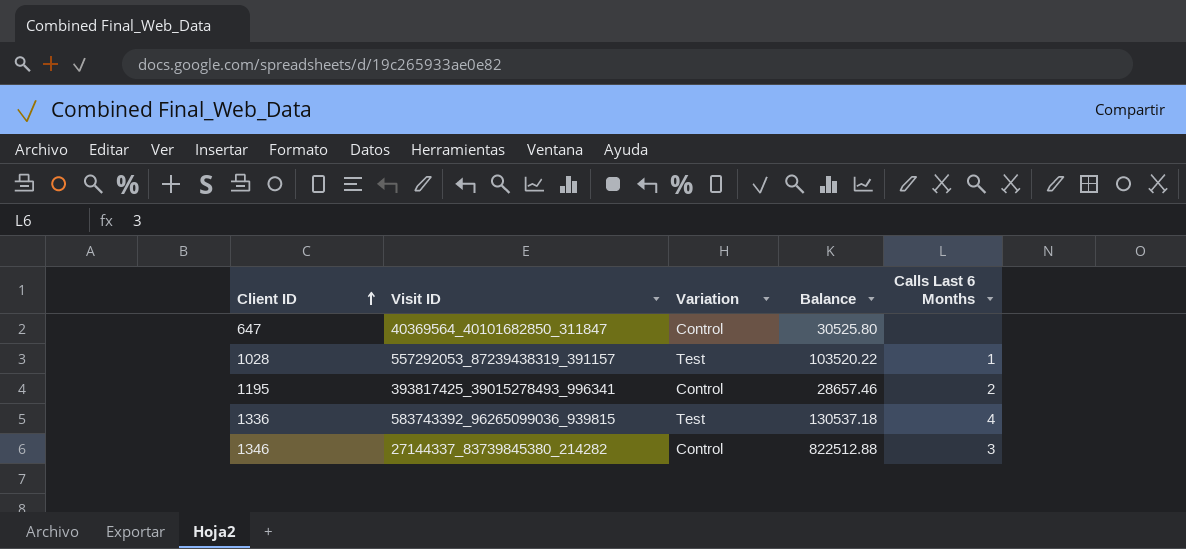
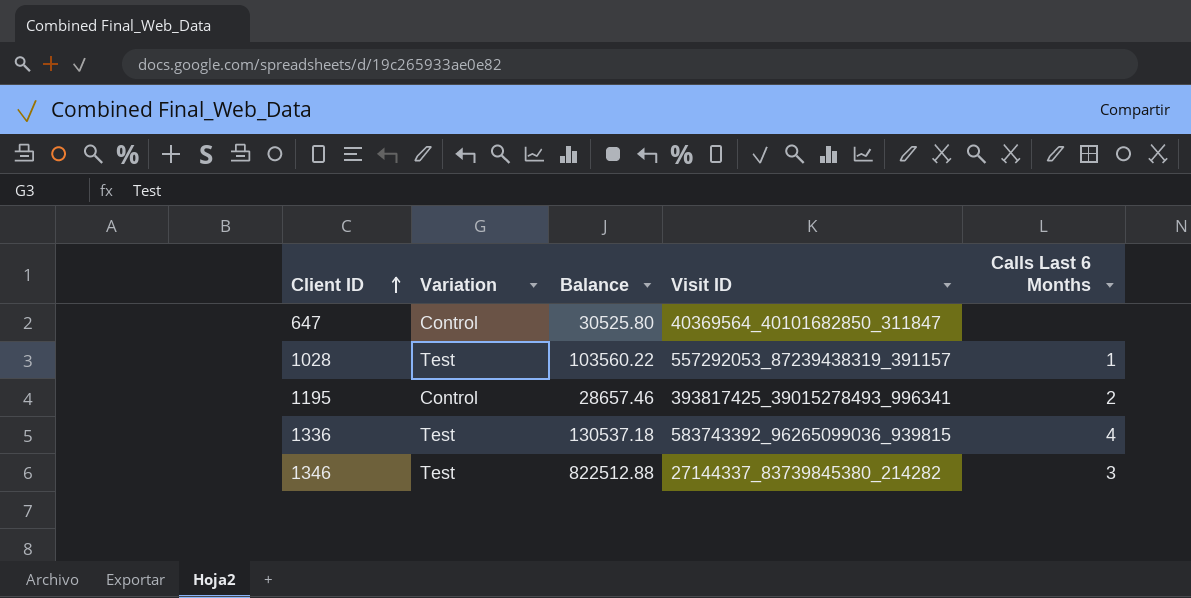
column Visit ID | position: 2 -> 4
1028 | Balance: 103520.22 -> 103560.22
1346 | Variation: Control -> Test

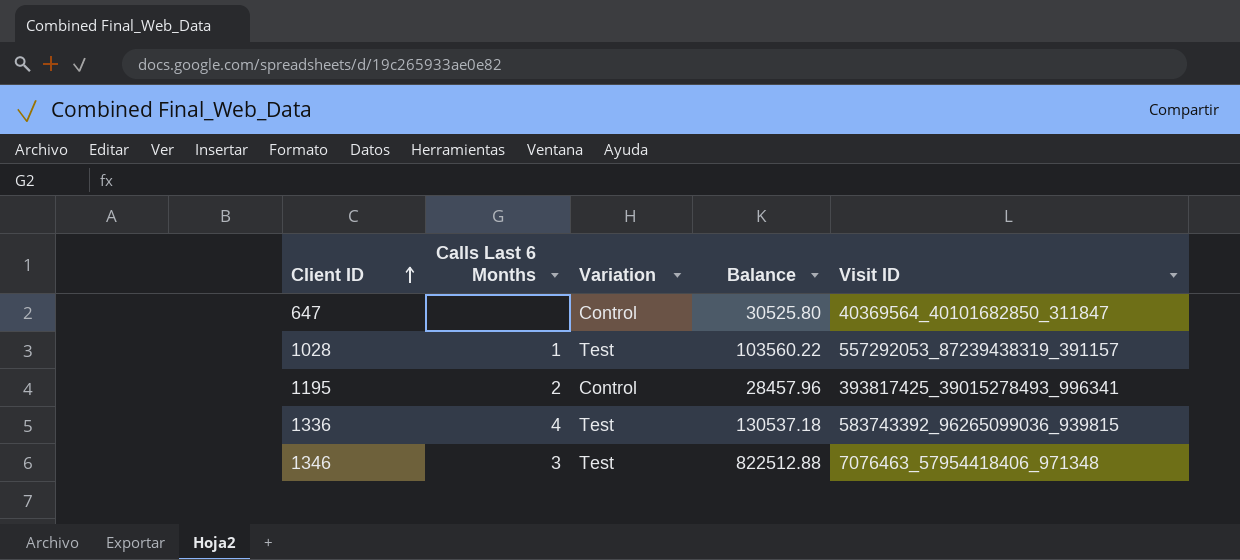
column Calls Last 6 Months | position: 5 -> 2
1195 | Balance: 28657.46 -> 28457.96
1346 | Visit ID: 27144337_83739845380_214282 -> 7076463_57954418406_971348

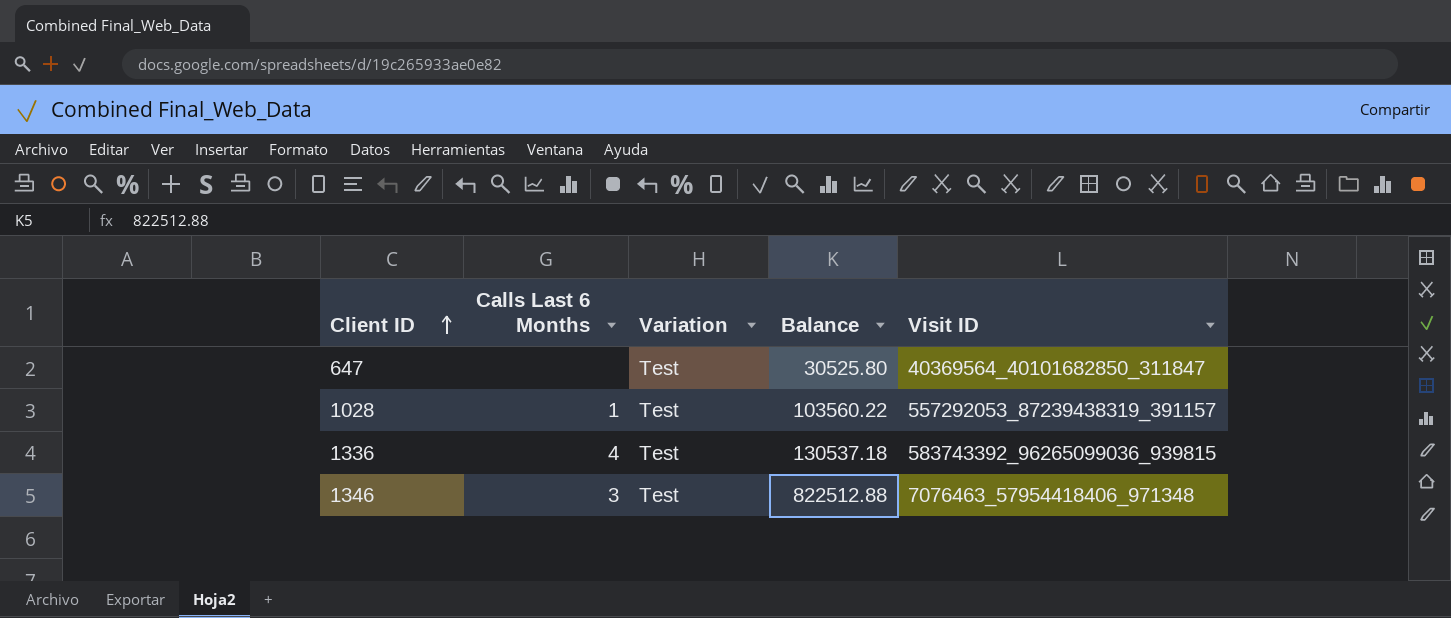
row 1195: 2 | Control | 28457.96 | 393817425_39015278493_996341 -> none
647 | Variation: Control -> Test

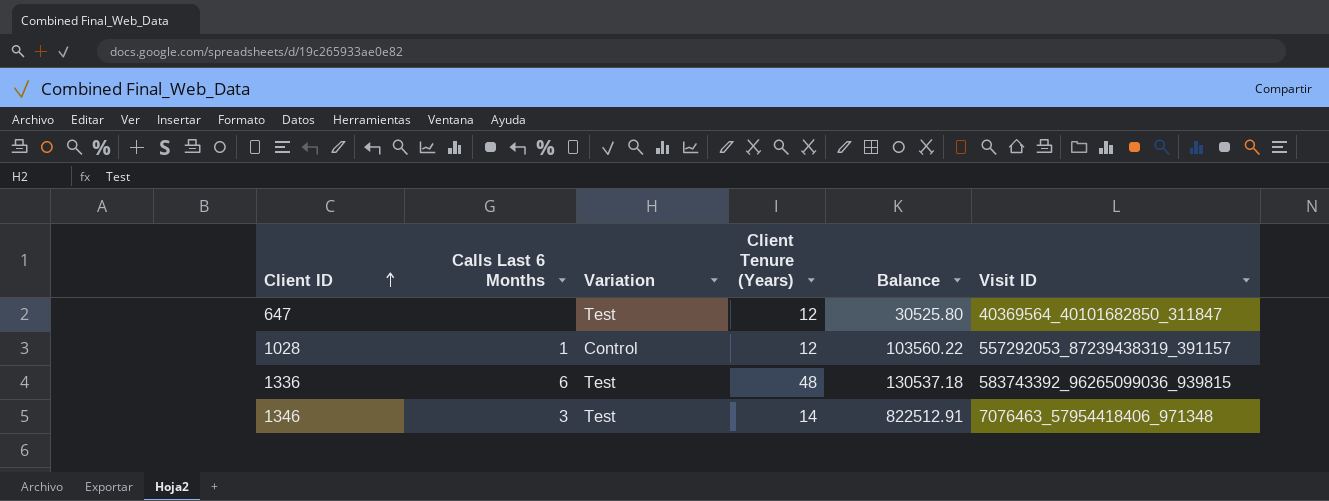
column Client Tenure (Years) | position: none -> 4
1028 | Variation: Test -> Control
1336 | Calls Last 6 Months: 4 -> 6
1346 | Balance: 822512.88 -> 822512.91

